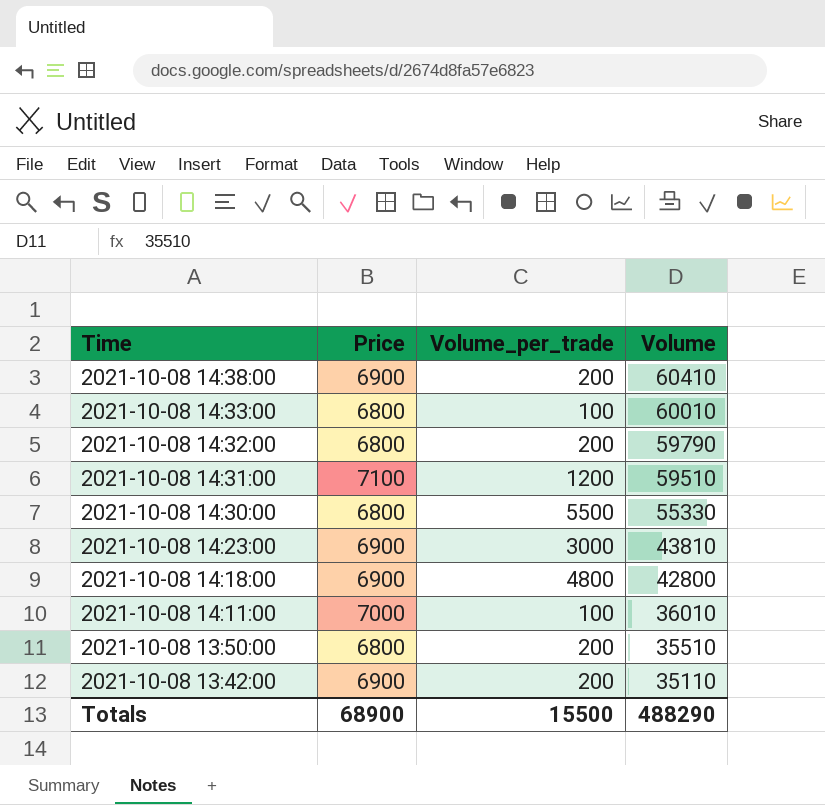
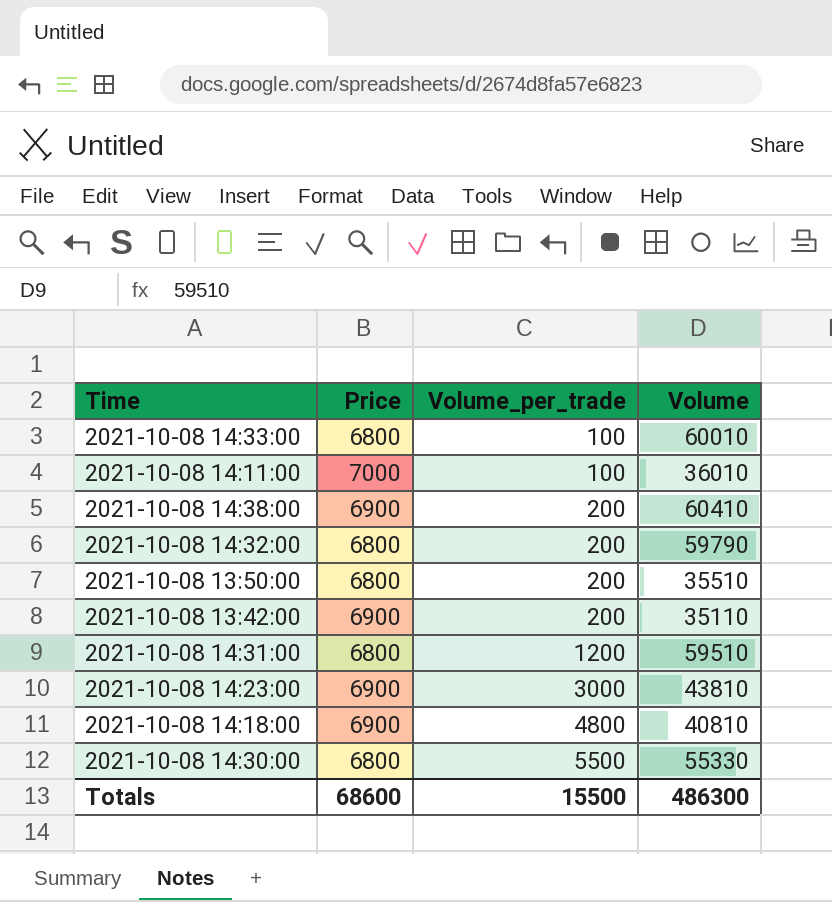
row order: Time descending -> Volume_per_trade ascending
2021-10-08 14:31:00 | Price: 7100 -> 6800
2021-10-08 14:18:00 | Volume: 42800 -> 40810
Totals | Price: 68900 -> 68600
Totals | Volume: 488290 -> 486300

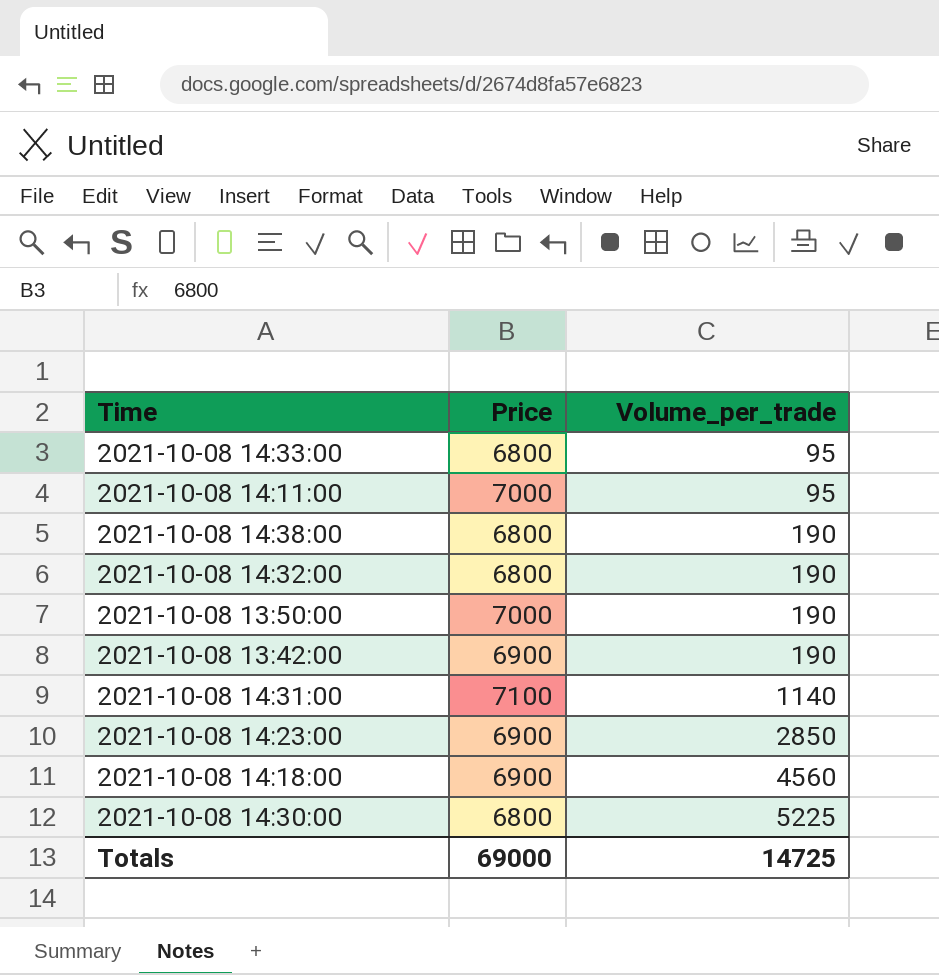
column Volume | position: 4 -> none
2021-10-08 14:33:00 | Volume_per_trade: 100 -> 95
2021-10-08 14:11:00 | Volume_per_trade: 100 -> 95
2021-10-08 14:38:00 | Price: 6900 -> 6800
2021-10-08 14:38:00 | Volume_per_trade: 200 -> 190
2021-10-08 14:32:00 | Volume_per_trade: 200 -> 190
2021-10-08 13:50:00 | Price: 6800 -> 7000
2021-10-08 13:50:00 | Volume_per_trade: 200 -> 190
2021-10-08 13:42:00 | Volume_per_trade: 200 -> 190
2021-10-08 14:31:00 | Price: 6800 -> 7100
2021-10-08 14:31:00 | Volume_per_trade: 1200 -> 1140
2021-10-08 14:23:00 | Volume_per_trade: 3000 -> 2850
2021-10-08 14:18:00 | Volume_per_trade: 4800 -> 4560
2021-10-08 14:30:00 | Volume_per_trade: 5500 -> 5225
Totals | Price: 68600 -> 69000
Totals | Volume_per_trade: 15500 -> 14725

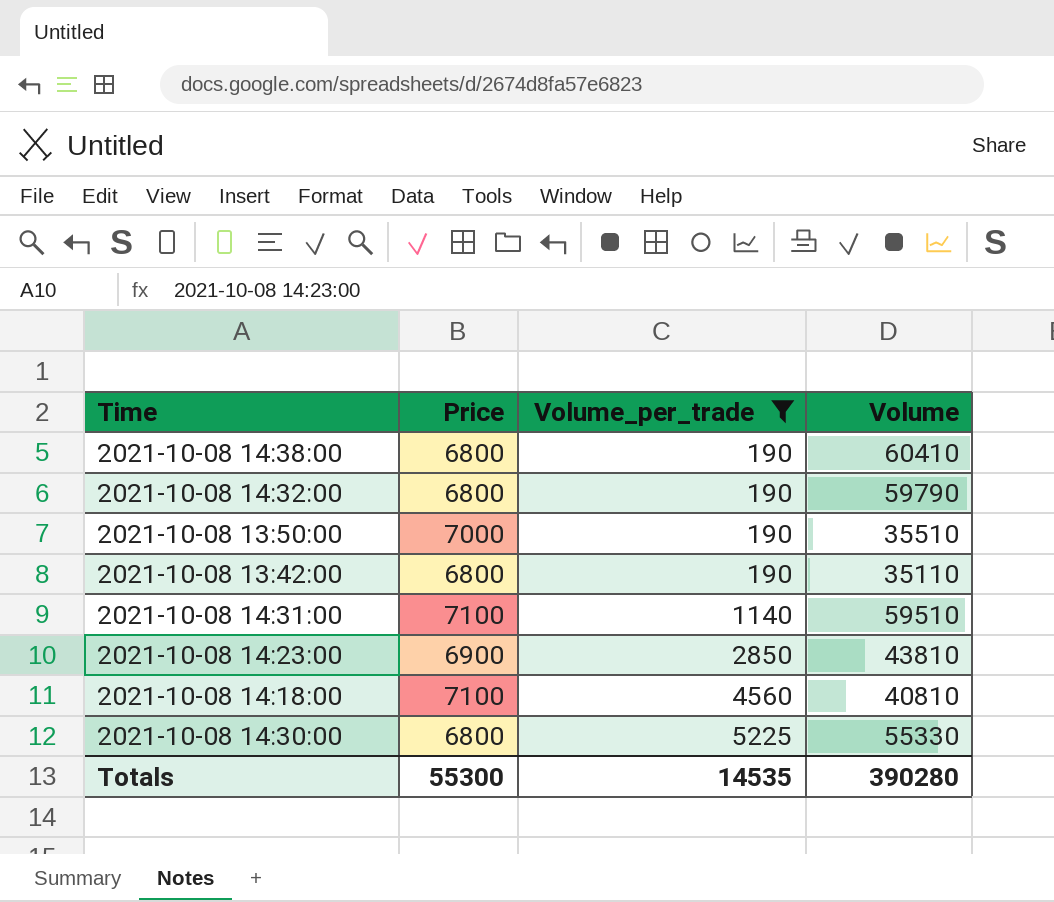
filter: none -> Volume_per_trade != 95
column Volume | position: none -> 4
2021-10-08 13:42:00 | Price: 6900 -> 6800
2021-10-08 14:18:00 | Price: 6900 -> 7100
Totals | Price: 69000 -> 55300
Totals | Volume_per_trade: 14725 -> 14535

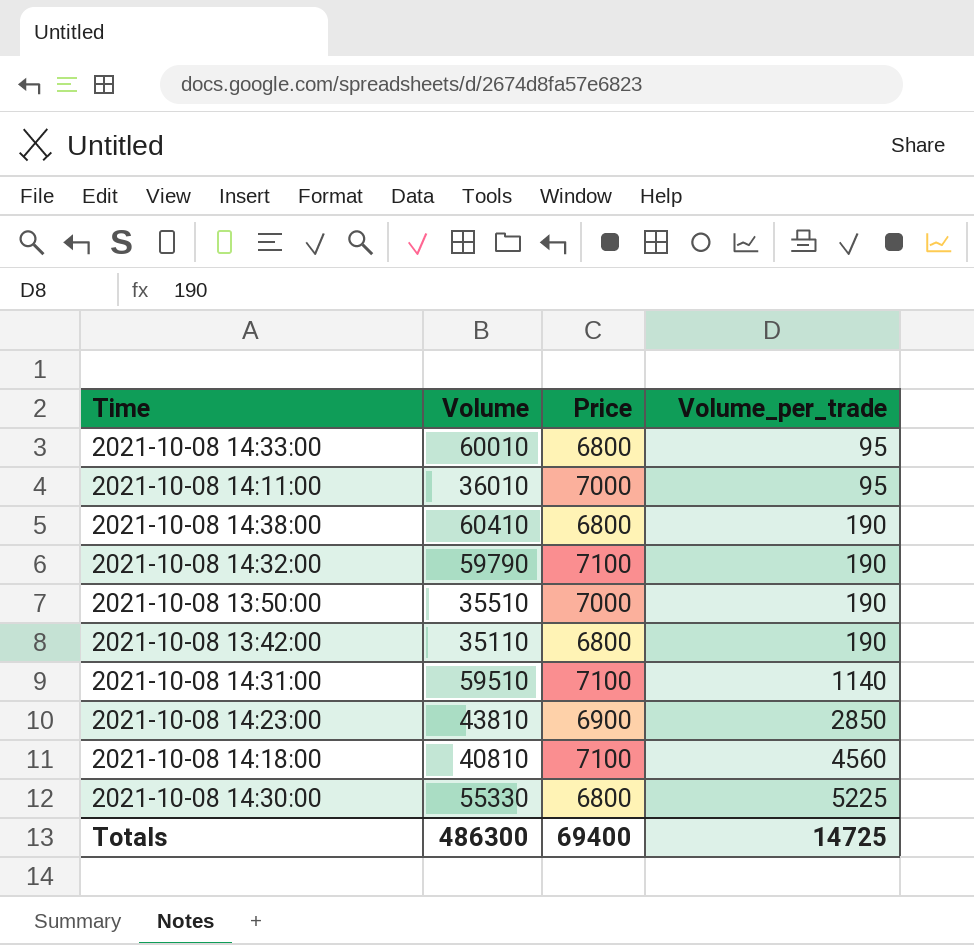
filter: Volume_per_trade != 95 -> none
column Volume | position: 4 -> 2
2021-10-08 14:32:00 | Price: 6800 -> 7100
Totals | Volume: 390280 -> 486300
Totals | Price: 55300 -> 69400
Totals | Volume_per_trade: 14535 -> 14725

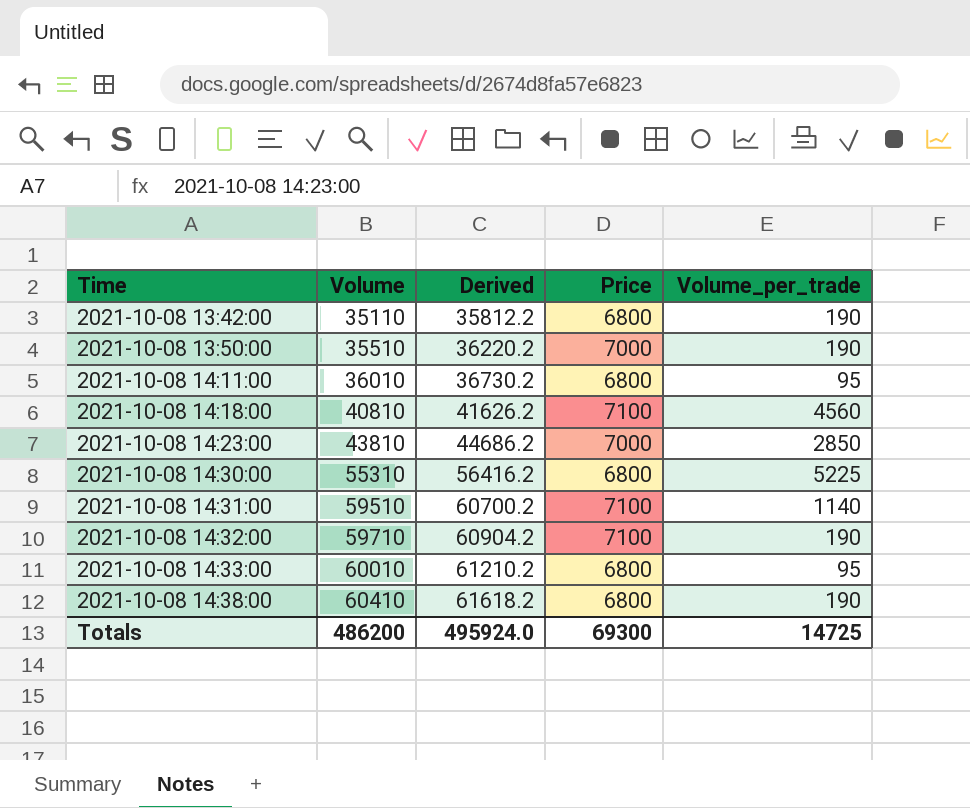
row order: Volume_per_trade ascending -> Time ascending
column Derived | formula: none -> [Volume] * 1.02
2021-10-08 14:11:00 | Price: 7000 -> 6800
2021-10-08 14:23:00 | Price: 6900 -> 7000
2021-10-08 14:30:00 | Volume: 55330 -> 55310
2021-10-08 14:32:00 | Volume: 59790 -> 59710
Totals | Volume: 486300 -> 486200
Totals | Price: 69400 -> 69300

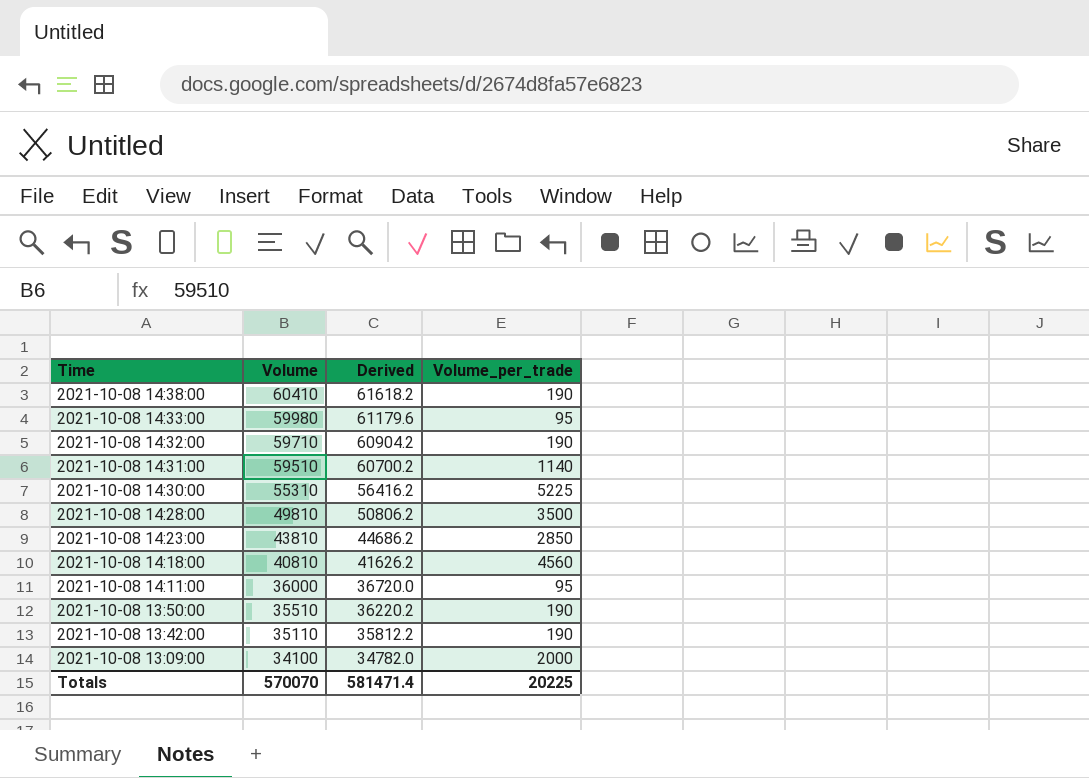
row order: Time ascending -> Time descending
column Price | position: 4 -> none
2021-10-08 14:33:00 | Volume: 60010 -> 59980
2021-10-08 14:33:00 | Derived: 61210.2 -> 61179.6
row 2021-10-08 14:28:00: none -> 49810 | 50806.2 | 3500
2021-10-08 14:11:00 | Volume: 36010 -> 36000
2021-10-08 14:11:00 | Derived: 36730.2 -> 36720.0
row 2021-10-08 13:09:00: none -> 34100 | 34782.0 | 2000
Totals | Volume: 486200 -> 570070
Totals | Derived: 495924.0 -> 581471.4
Totals | Volume_per_trade: 14725 -> 20225

